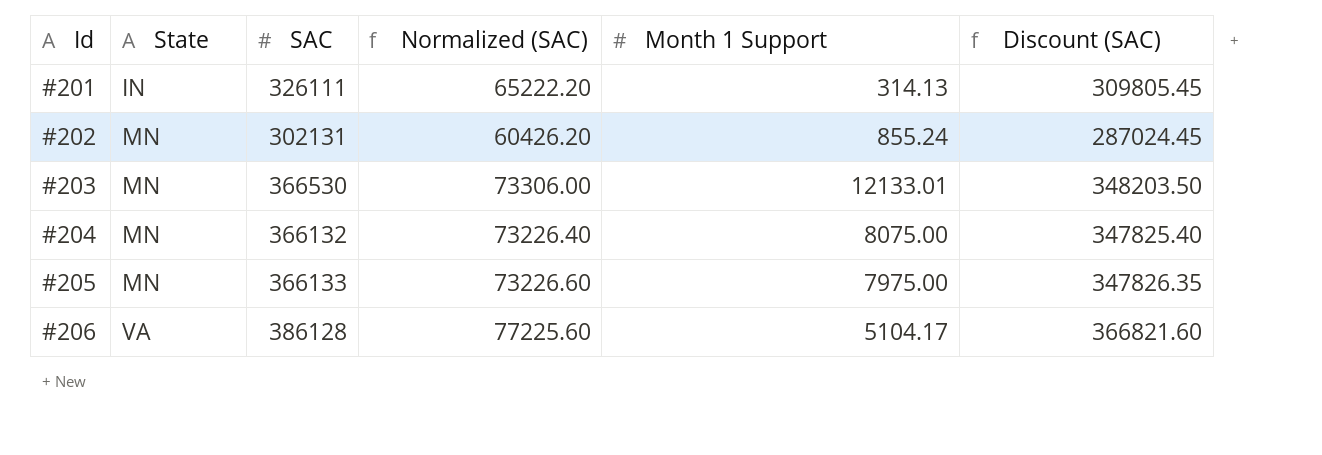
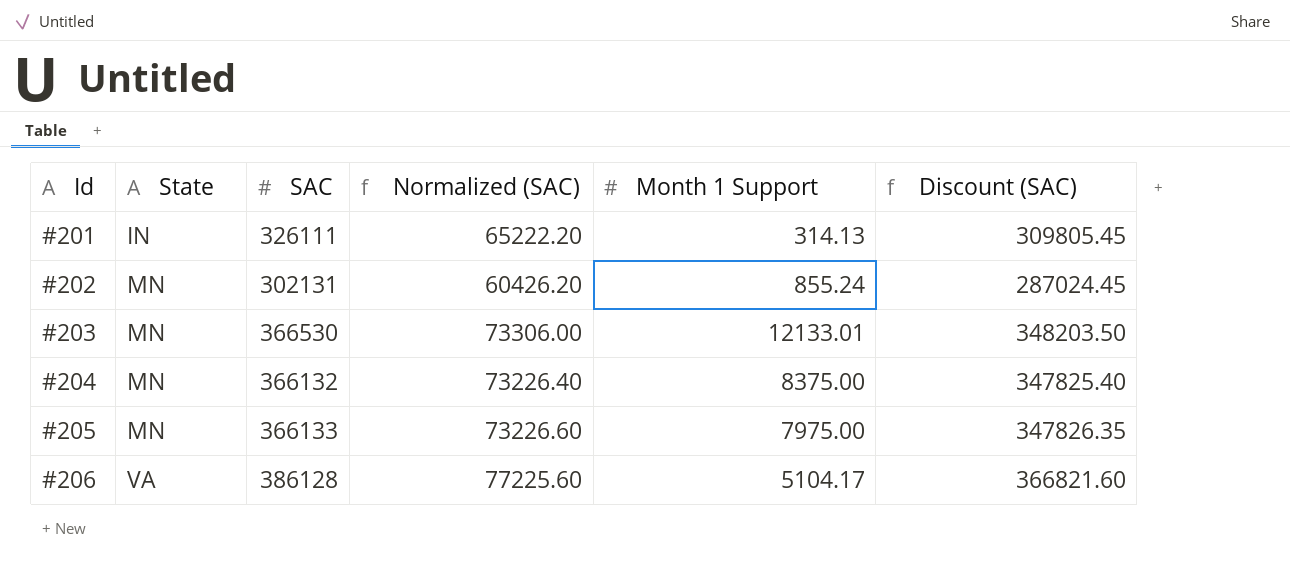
#204 | Month 1 Support: 8075.00 -> 8375.00

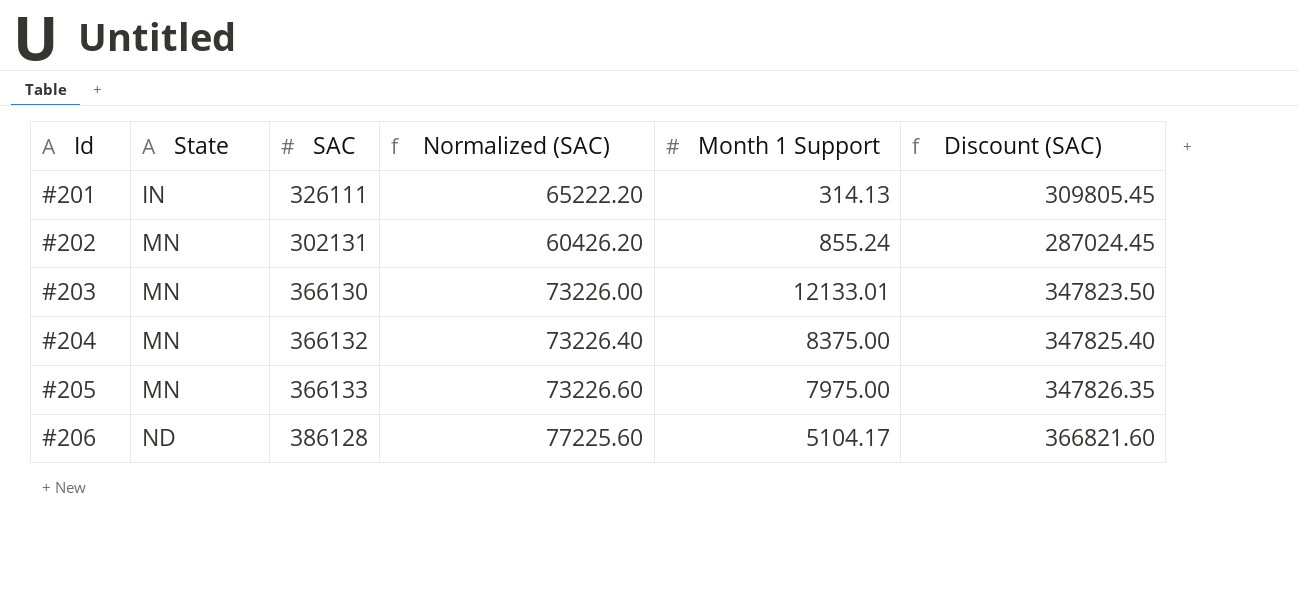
#203 | SAC: 366530 -> 366130
#203 | Normalized (SAC): 73306.00 -> 73226.00
#203 | Discount (SAC): 348203.50 -> 347823.50
#206 | State: VA -> ND

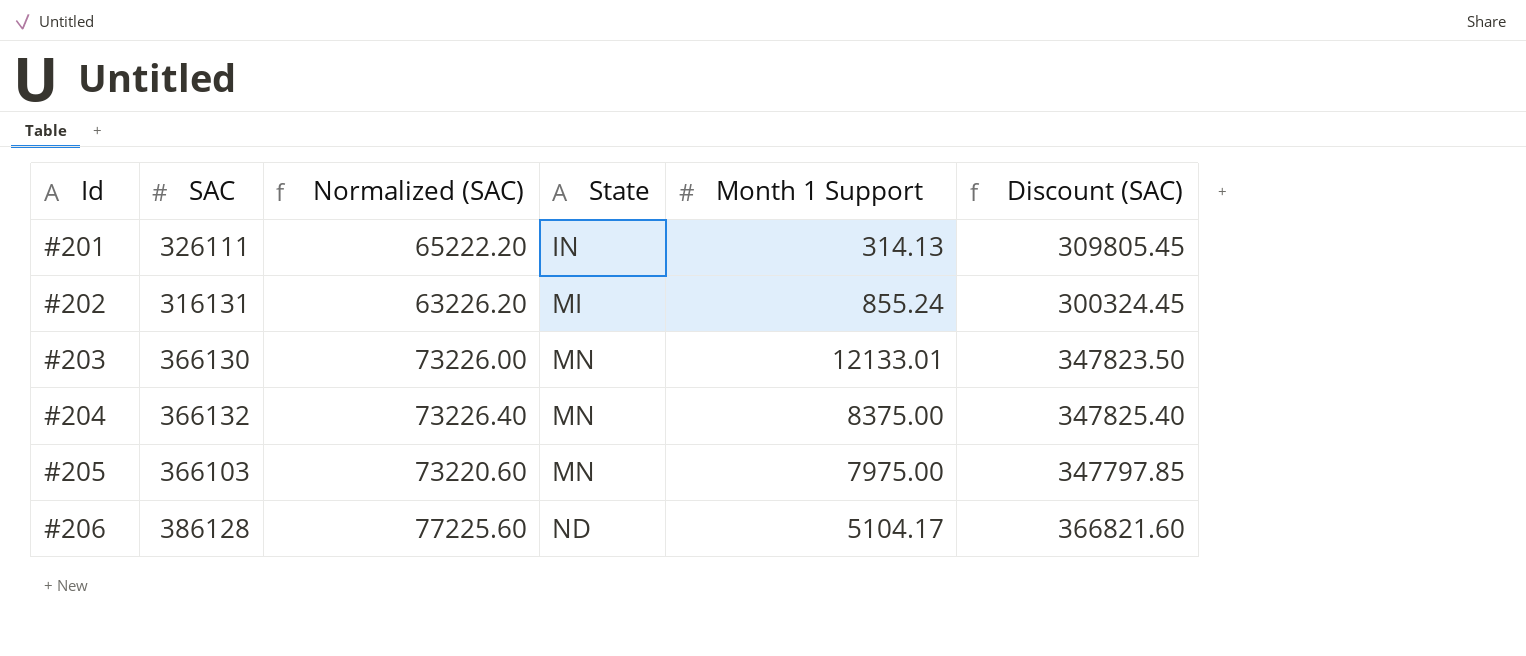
column State | position: 2 -> 4
#202 | SAC: 302131 -> 316131
#202 | Normalized (SAC): 60426.20 -> 63226.20
#202 | State: MN -> MI
#202 | Discount (SAC): 287024.45 -> 300324.45
#205 | SAC: 366133 -> 366103
#205 | Normalized (SAC): 73226.60 -> 73220.60
#205 | Discount (SAC): 347826.35 -> 347797.85

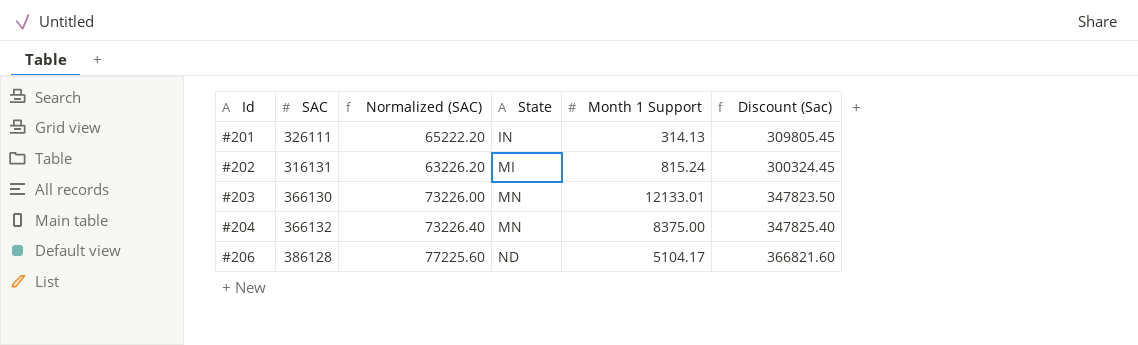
column name: Discount (SAC) -> Discount (Sac)
row #205: 366103 | 73220.60 | MN | 7975.00 | 347797.85 -> none
#202 | Month 1 Support: 855.24 -> 815.24

